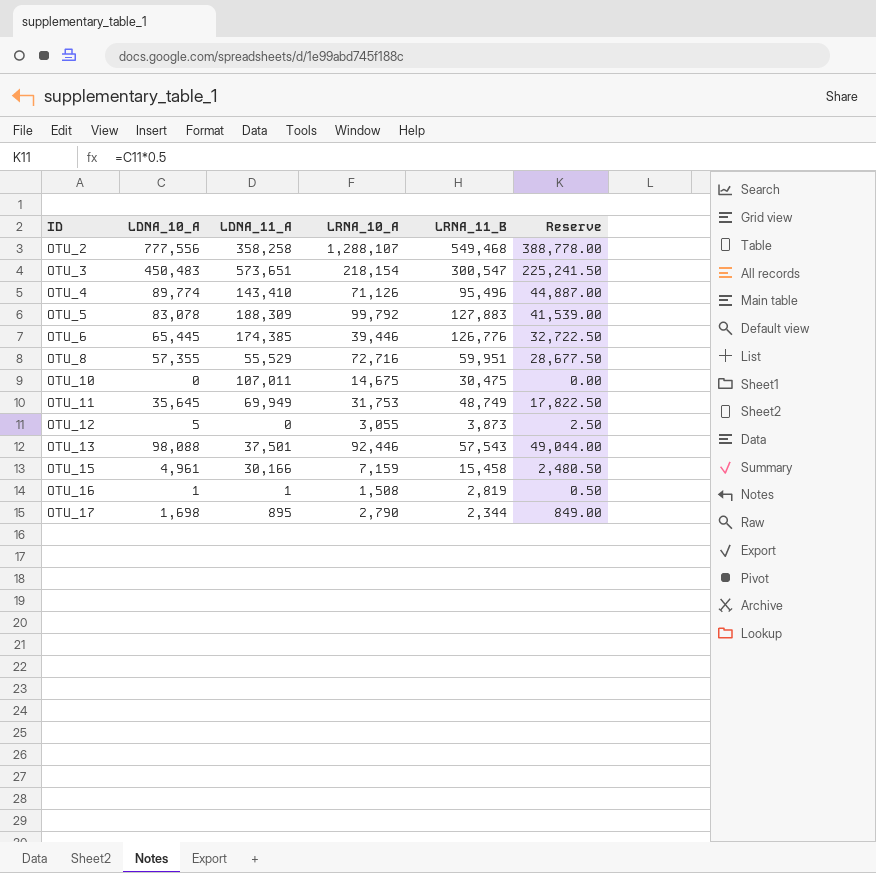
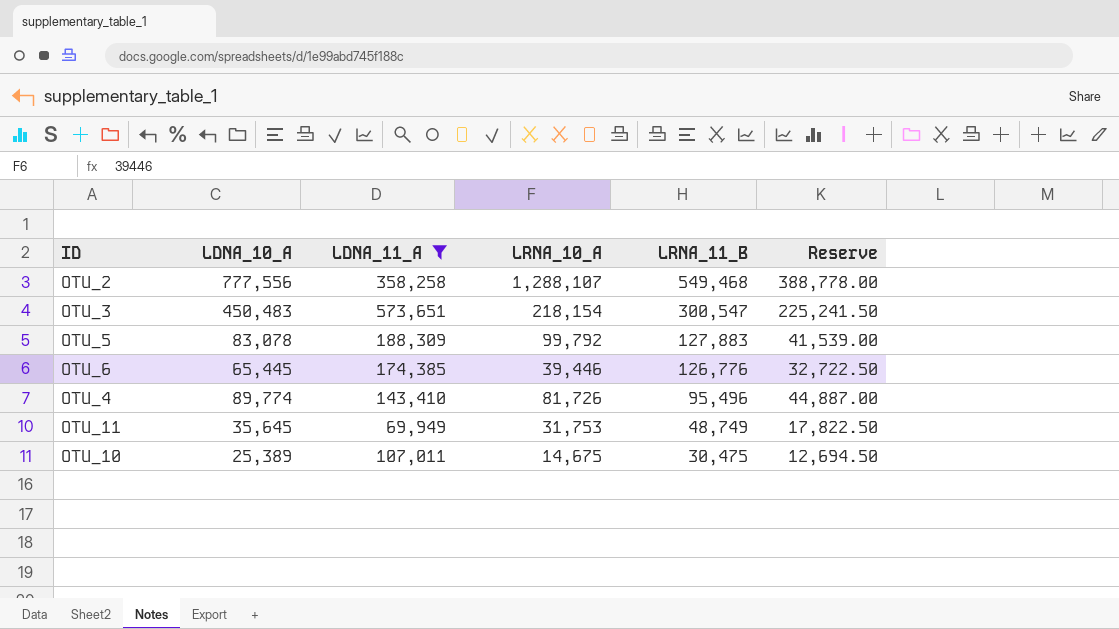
filter: none -> LDNA_11_A >= 69,949
row order: ID ascending -> LRNA_11_B descending
OTU_4 | LRNA_10_A: 71,126 -> 81,726
OTU_10 | LDNA_10_A: 0 -> 25,389
OTU_10 | Reserve: 0.00 -> 12,694.50

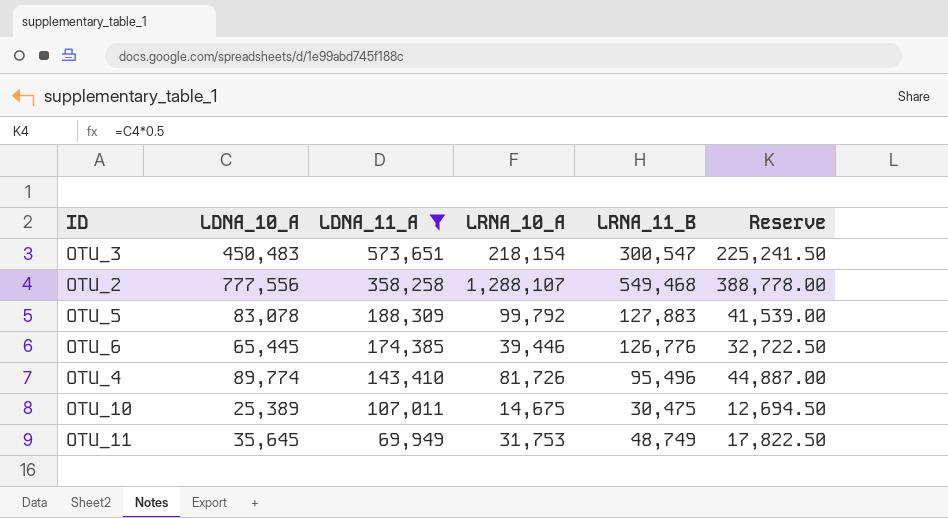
row order: LRNA_11_B descending -> LDNA_11_A descending

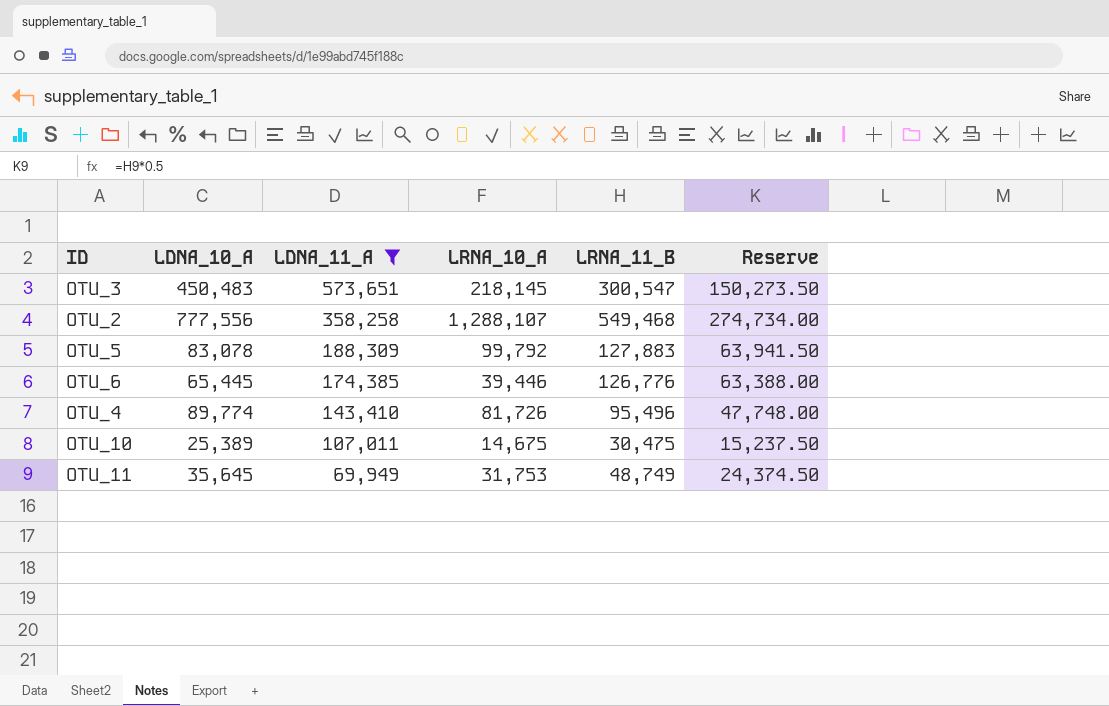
column Reserve | formula: [LDNA_10_A] * 0.5 -> [LRNA_11_B] * 0.5
OTU_3 | LRNA_10_A: 218,154 -> 218,145

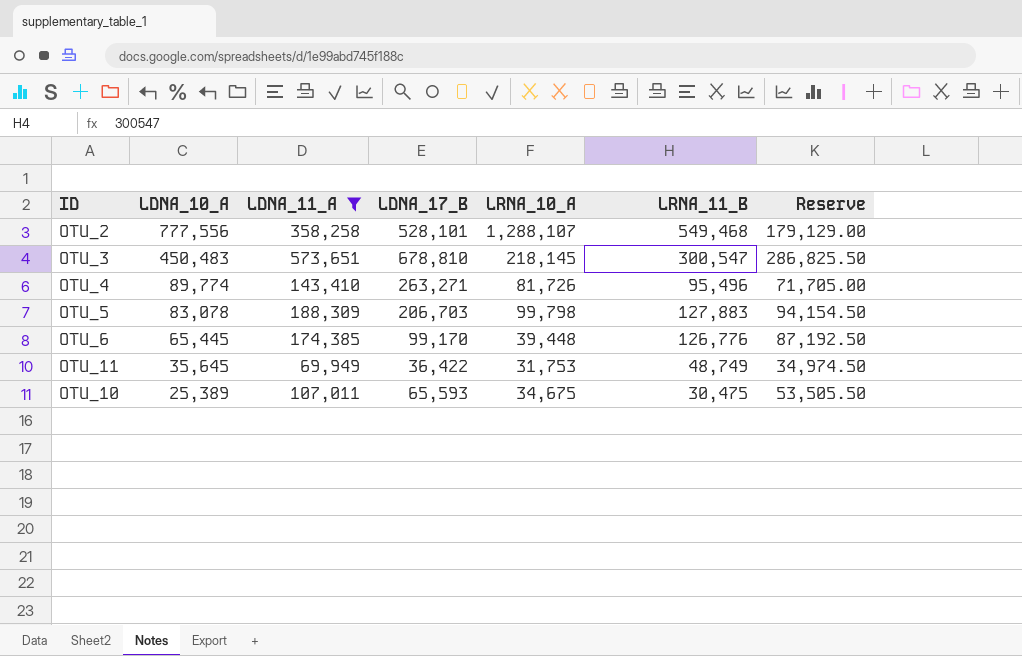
row order: LDNA_11_A descending -> LDNA_10_A descending
column LDNA_17_B | position: none -> 4
column Reserve | formula: [LRNA_11_B] * 0.5 -> [LDNA_11_A] * 0.5
OTU_5 | LRNA_10_A: 99,792 -> 99,798
OTU_6 | LRNA_10_A: 39,446 -> 39,448
OTU_10 | LRNA_10_A: 14,675 -> 34,675

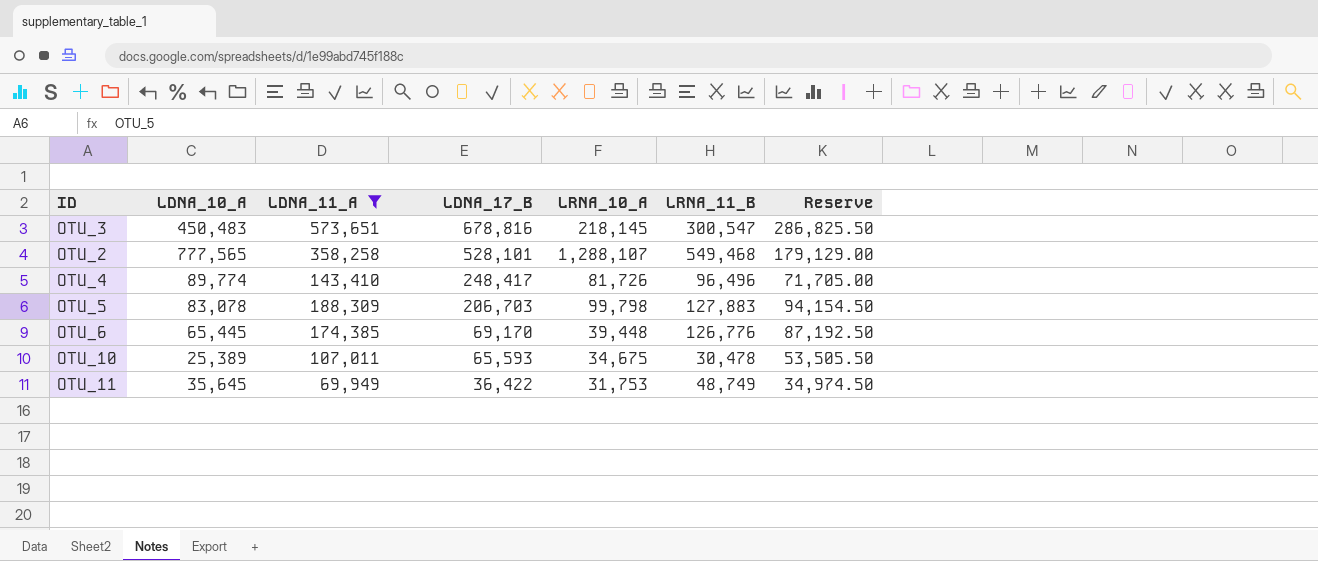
row order: LDNA_10_A descending -> LDNA_17_B descending
OTU_3 | LDNA_17_B: 678,810 -> 678,816
OTU_2 | LDNA_10_A: 777,556 -> 777,565
OTU_4 | LDNA_17_B: 263,271 -> 248,417
OTU_4 | LRNA_11_B: 95,496 -> 96,496
OTU_6 | LDNA_17_B: 99,170 -> 69,170
OTU_10 | LRNA_11_B: 30,475 -> 30,478

